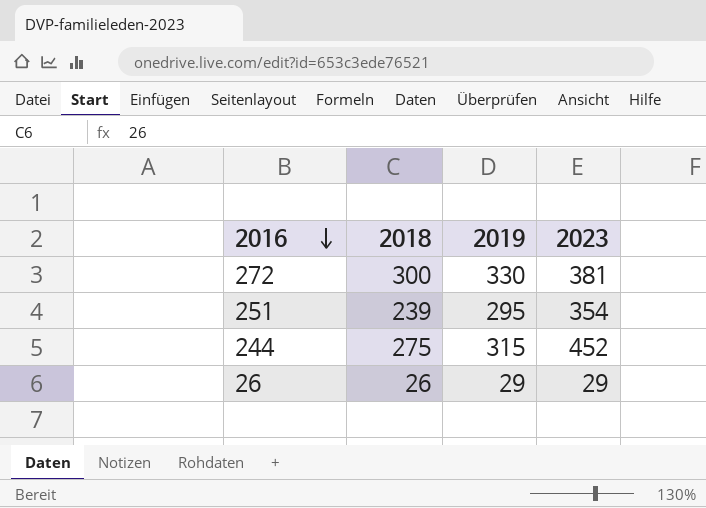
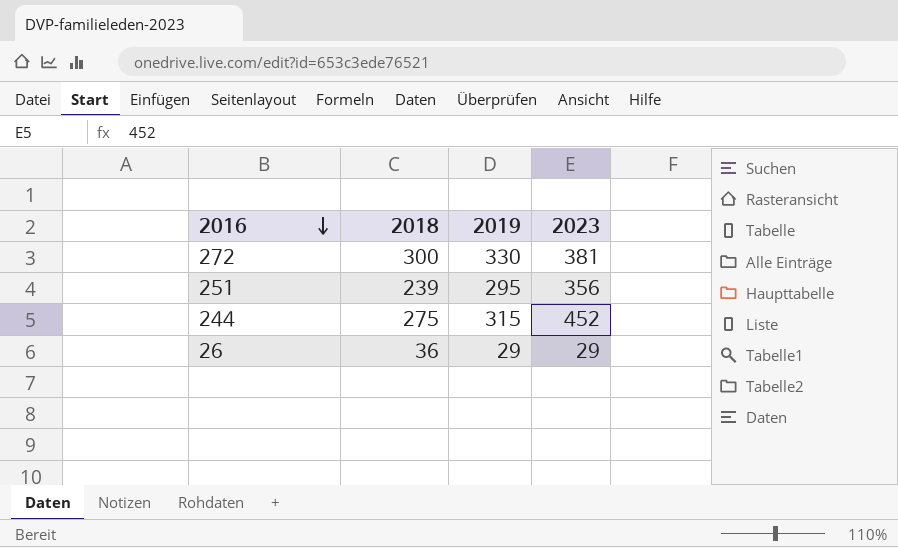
251 | 2023: 354 -> 356
26 | 2018: 26 -> 36

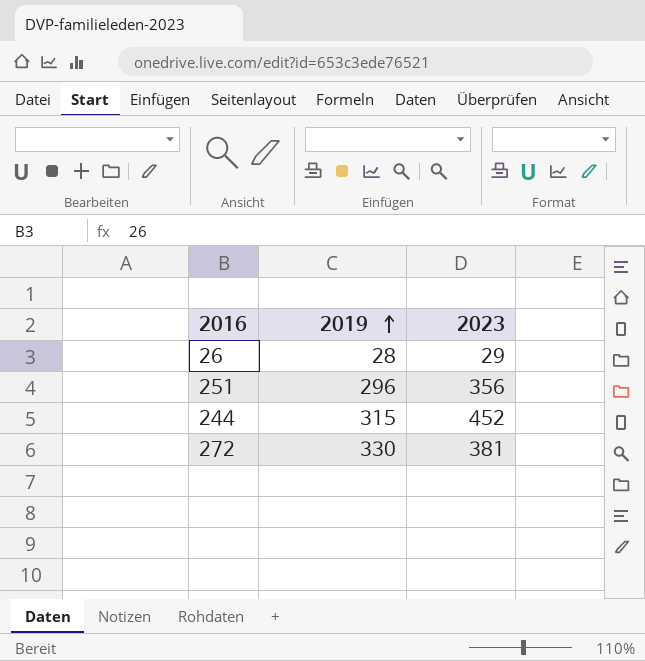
row order: 2016 descending -> 2019 ascending
column 2018 | position: 2 -> none
26 | 2019: 29 -> 28
251 | 2019: 295 -> 296

